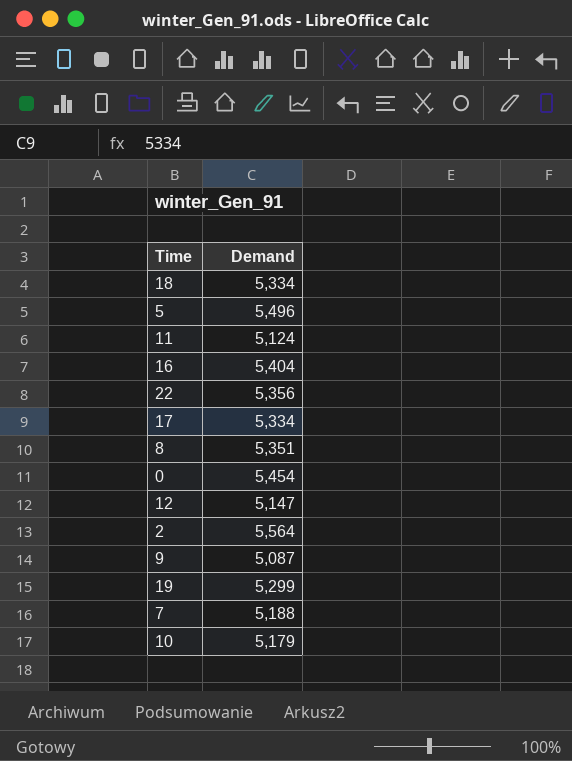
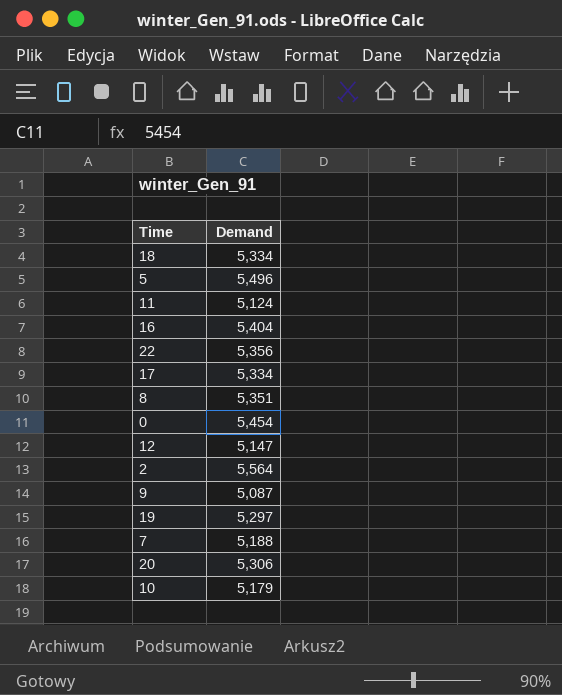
19 | Demand: 5,299 -> 5,297
row 20: none -> 5,306

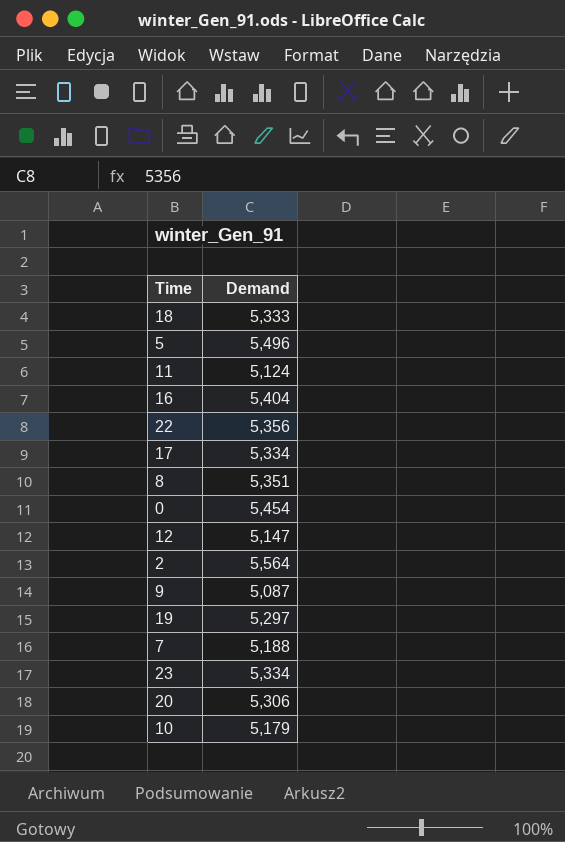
18 | Demand: 5,334 -> 5,333
row 23: none -> 5,334

